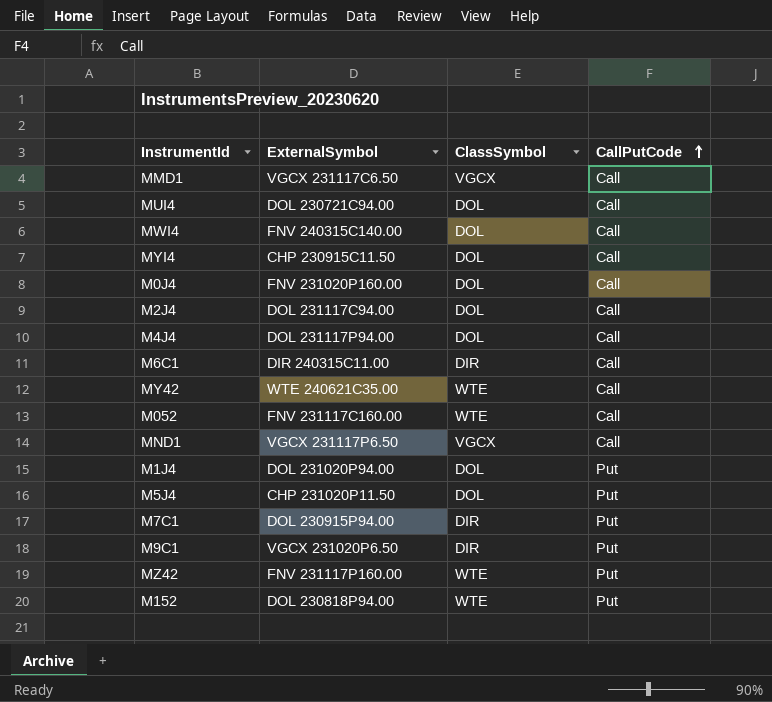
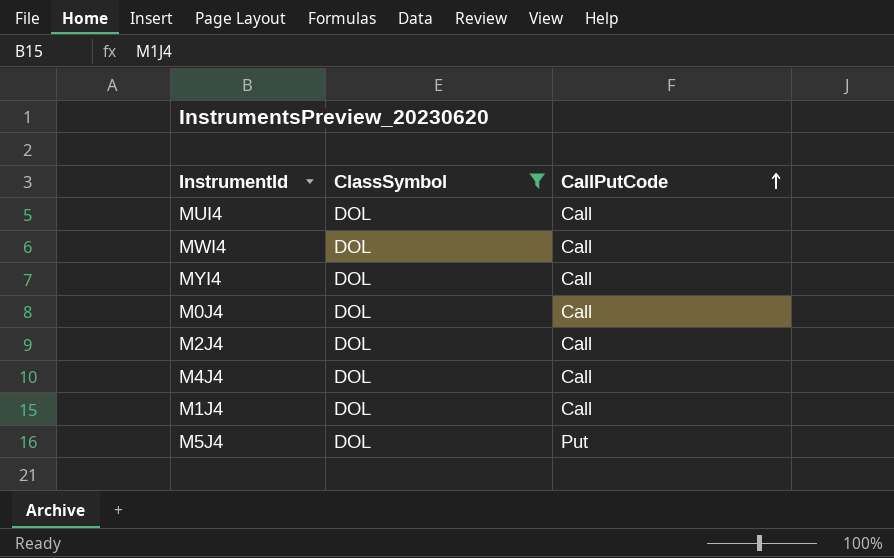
filter: none -> ClassSymbol = DOL
column ExternalSymbol | position: 2 -> none
M1J4 | CallPutCode: Put -> Call

